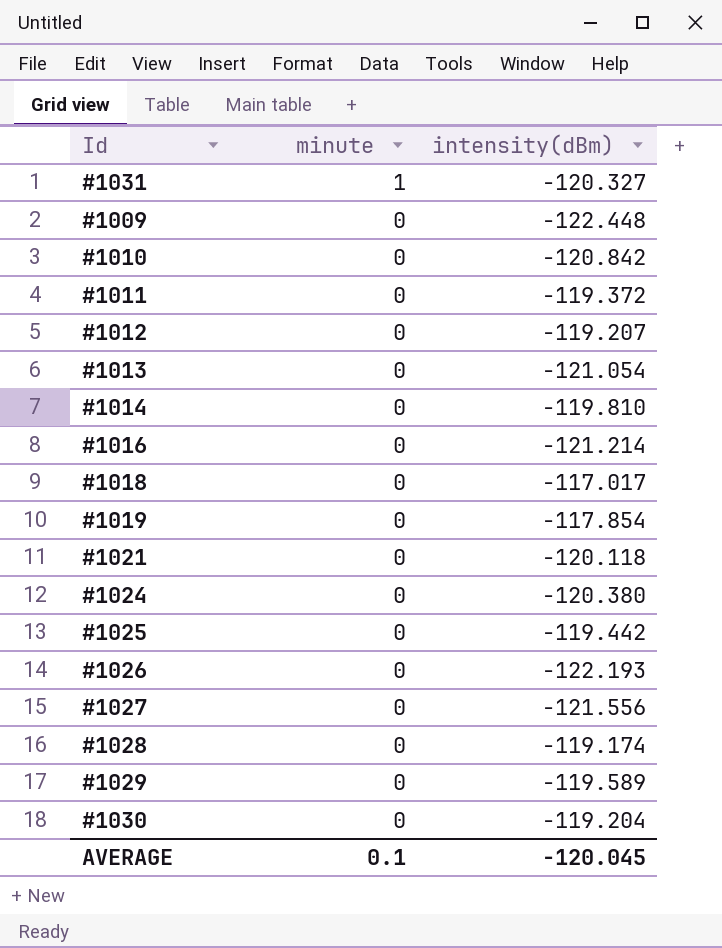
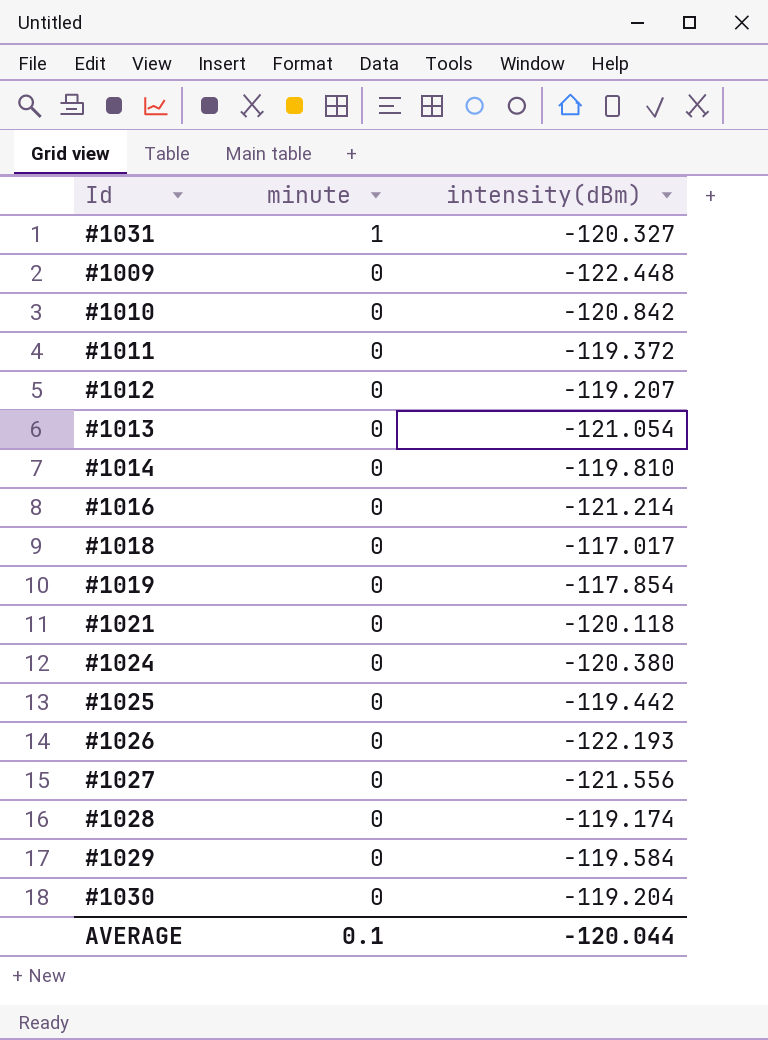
#1029 | intensity(dBm): -119.589 -> -119.584
AVERAGE | intensity(dBm): -120.045 -> -120.044

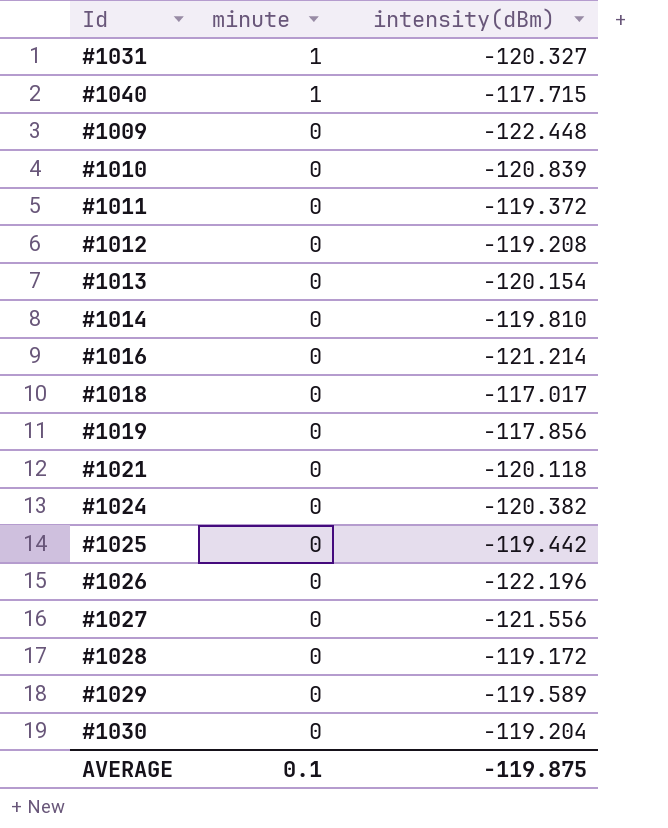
row #1040: none -> 1 | -117.715
#1010 | intensity(dBm): -120.842 -> -120.839
#1012 | intensity(dBm): -119.207 -> -119.208
#1013 | intensity(dBm): -121.054 -> -120.154
#1019 | intensity(dBm): -117.854 -> -117.856
#1024 | intensity(dBm): -120.380 -> -120.382
#1026 | intensity(dBm): -122.193 -> -122.196
#1028 | intensity(dBm): -119.174 -> -119.172
#1029 | intensity(dBm): -119.584 -> -119.589
AVERAGE | intensity(dBm): -120.044 -> -119.875

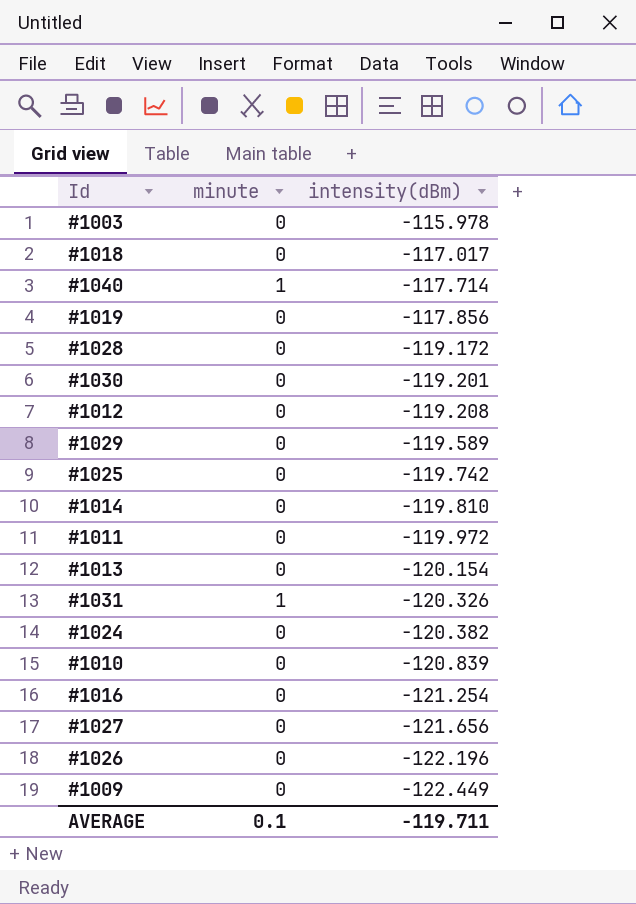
row order: minute descending -> intensity(dBm) descending
row #1021: 0 | -120.118 -> none
row #1003: none -> 0 | -115.978
#1040 | intensity(dBm): -117.715 -> -117.714
#1030 | intensity(dBm): -119.204 -> -119.201
#1025 | intensity(dBm): -119.442 -> -119.742
#1011 | intensity(dBm): -119.372 -> -119.972
#1031 | intensity(dBm): -120.327 -> -120.326
#1016 | intensity(dBm): -121.214 -> -121.254
#1027 | intensity(dBm): -121.556 -> -121.656
#1009 | intensity(dBm): -122.448 -> -122.449
AVERAGE | intensity(dBm): -119.875 -> -119.711

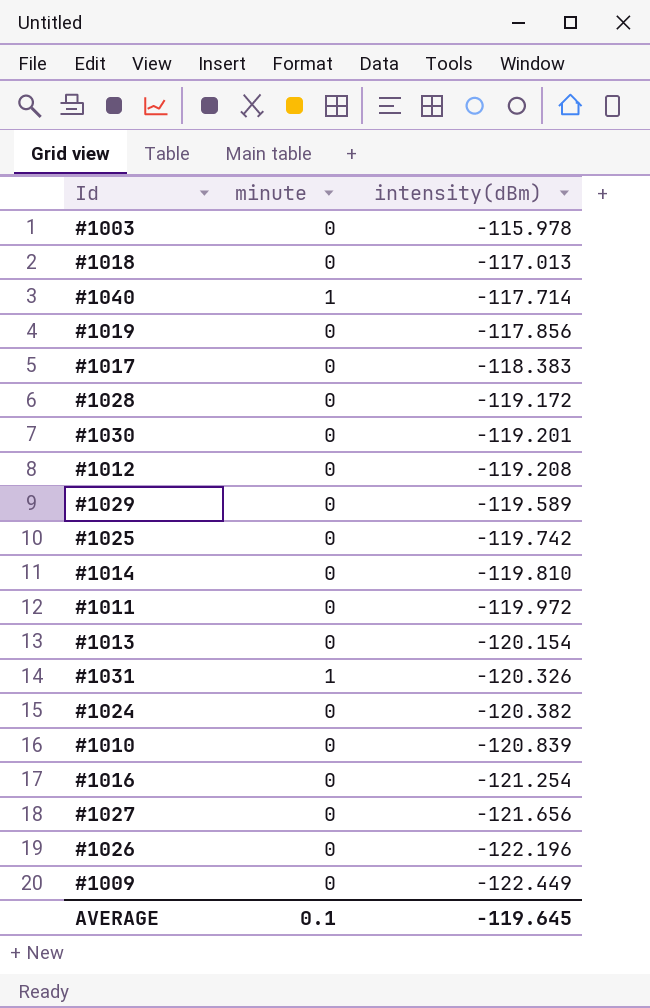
#1018 | intensity(dBm): -117.017 -> -117.013
row #1017: none -> 0 | -118.383
AVERAGE | intensity(dBm): -119.711 -> -119.645

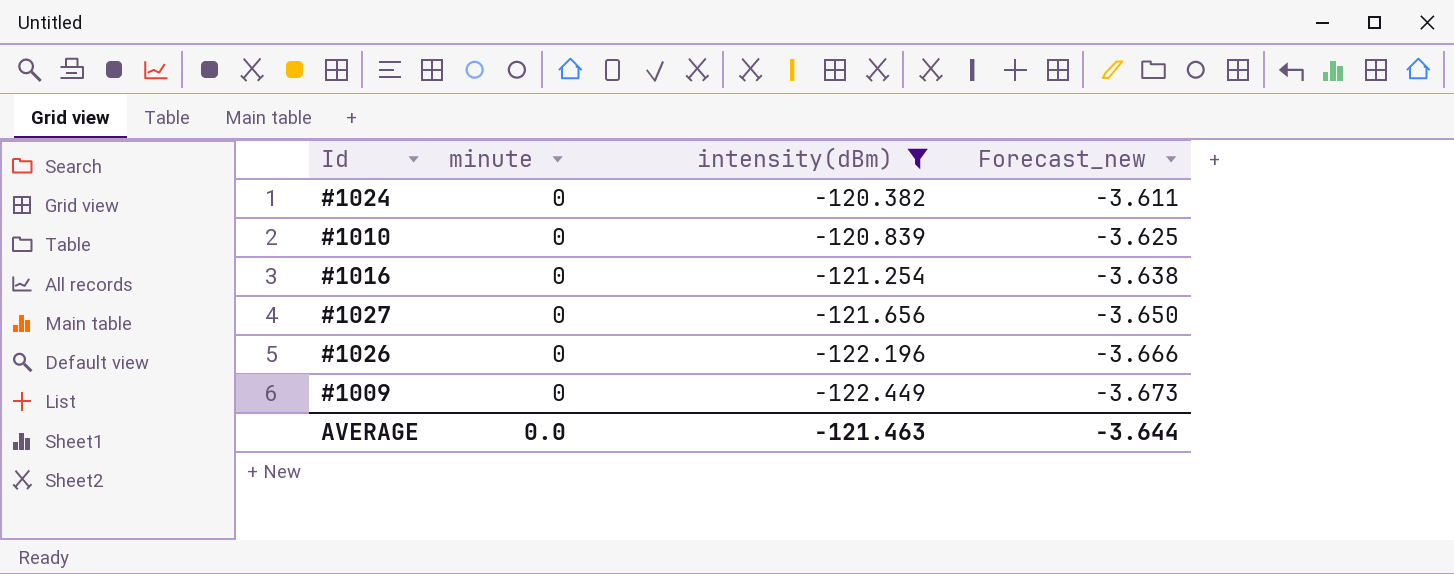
filter: none -> intensity(dBm) <= -120.382
column Forecast_new | formula: none -> [intensity(dBm)] * 0.03
AVERAGE | minute: 0.1 -> 0.0
AVERAGE | intensity(dBm): -119.645 -> -121.463

